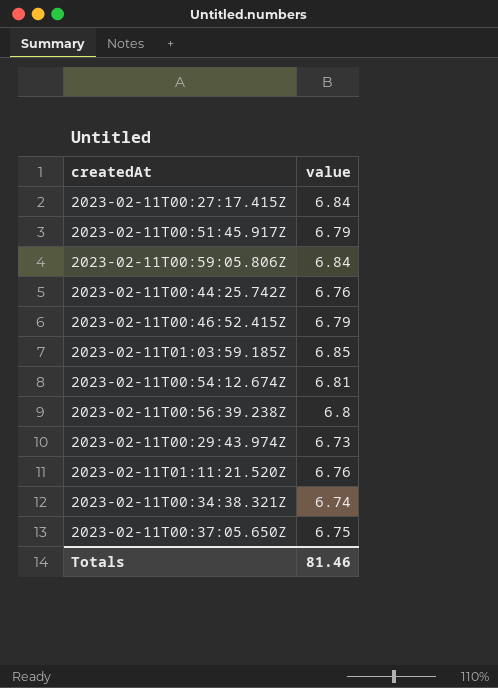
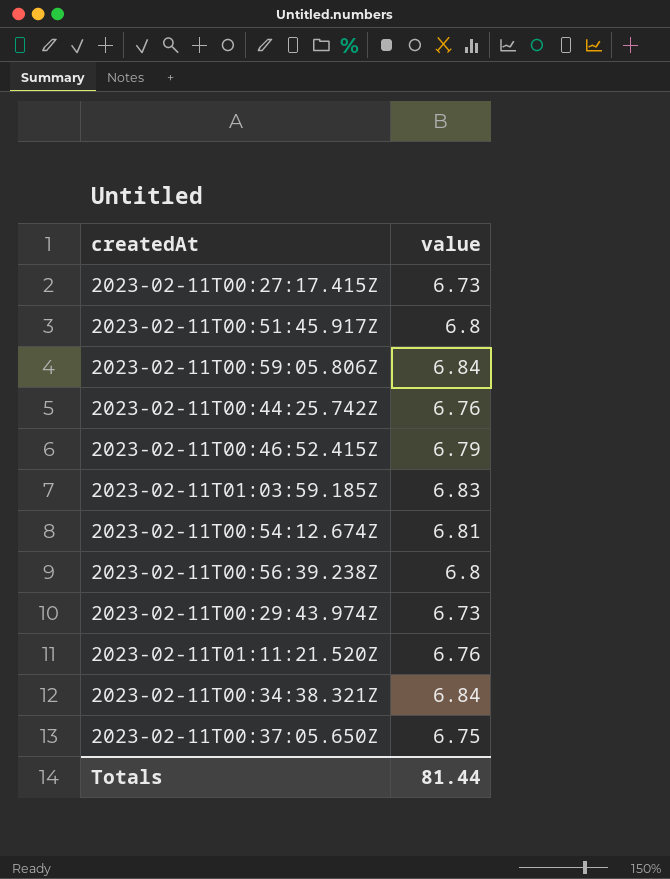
2023-02-11T00:27:17.415Z | value: 6.84 -> 6.73
2023-02-11T00:51:45.917Z | value: 6.79 -> 6.8
2023-02-11T01:03:59.185Z | value: 6.85 -> 6.83
2023-02-11T00:34:38.321Z | value: 6.74 -> 6.84
Totals | value: 81.46 -> 81.44

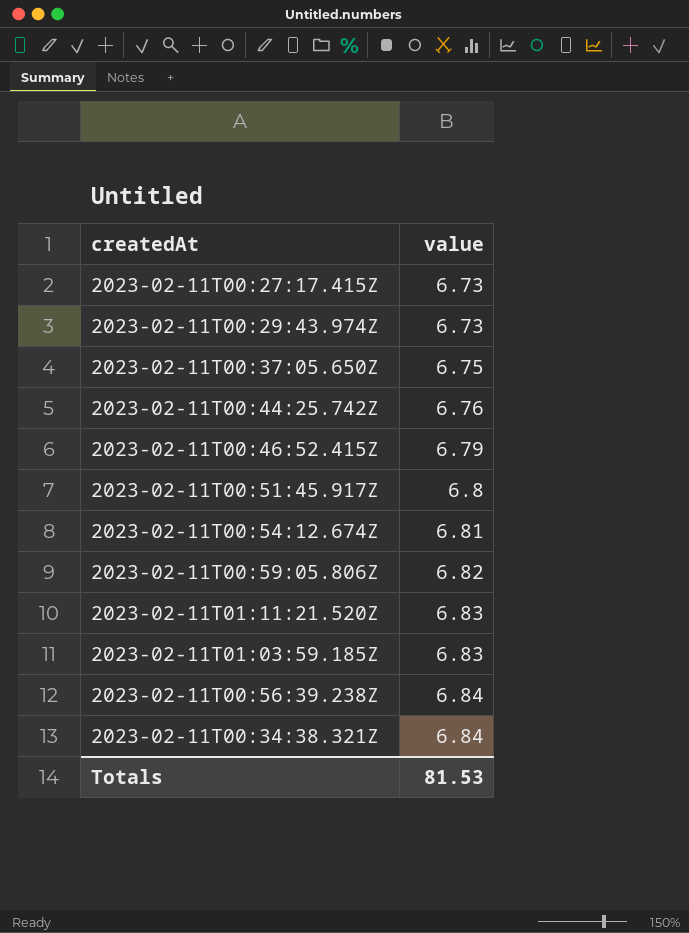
row order: none -> value ascending
2023-02-11T00:59:05.806Z | value: 6.84 -> 6.82
2023-02-11T01:11:21.520Z | value: 6.76 -> 6.83
2023-02-11T00:56:39.238Z | value: 6.8 -> 6.84
Totals | value: 81.44 -> 81.53

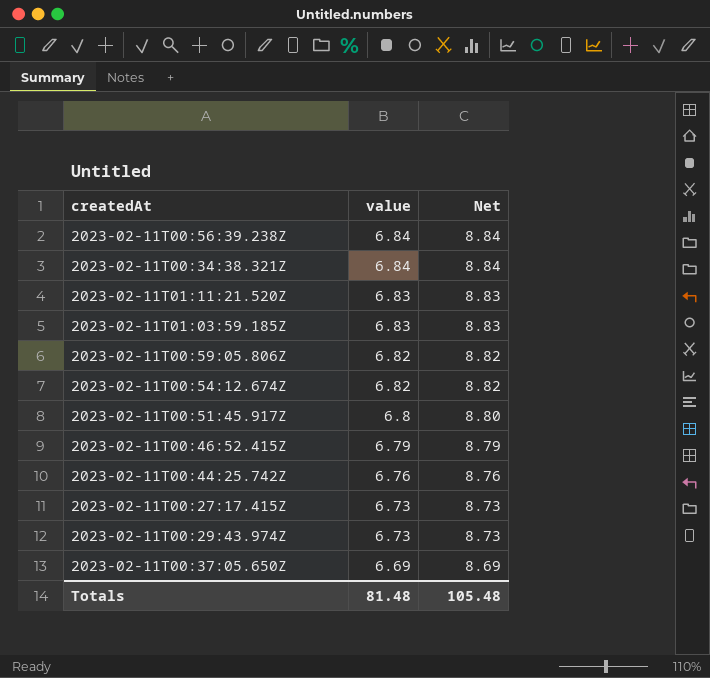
row order: value ascending -> value descending
column Net | formula: none -> [value] + 2
2023-02-11T00:54:12.674Z | value: 6.81 -> 6.82
2023-02-11T00:37:05.650Z | value: 6.75 -> 6.69
Totals | value: 81.53 -> 81.48

